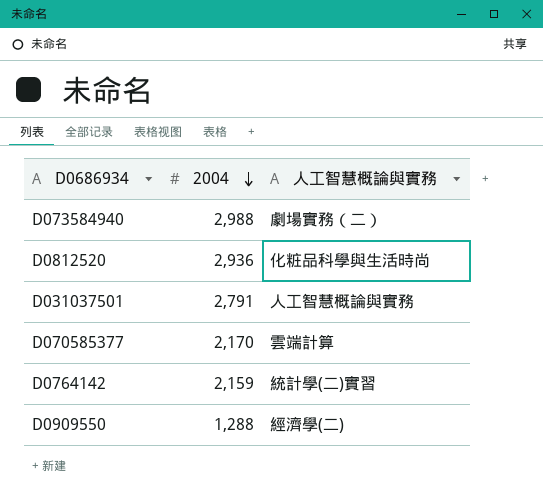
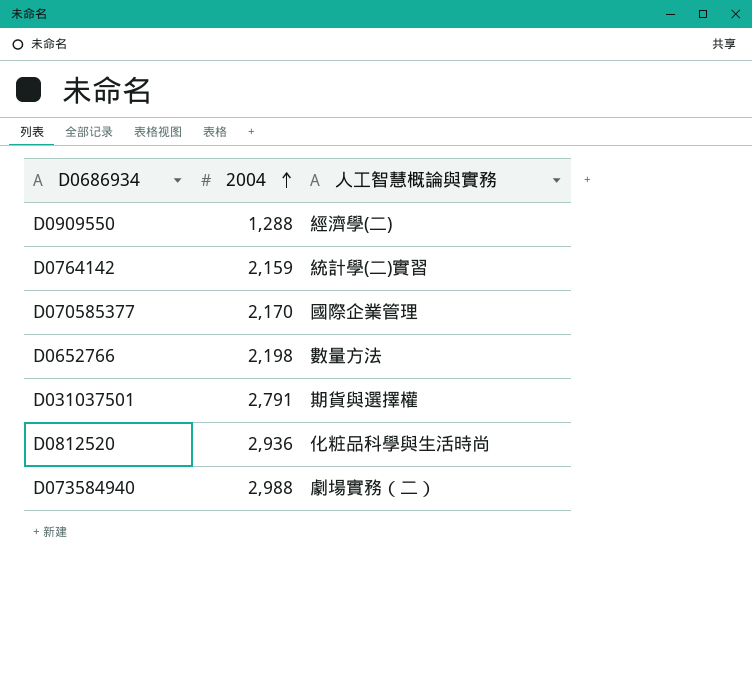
row order: 2004 descending -> 2004 ascending
D070585377 | 人工智慧概論與實務: 雲端計算 -> 國際企業管理
row D0652766: none -> 2,198 | 數量方法
D031037501 | 人工智慧概論與實務: 人工智慧概論與實務 -> 期貨與選擇權

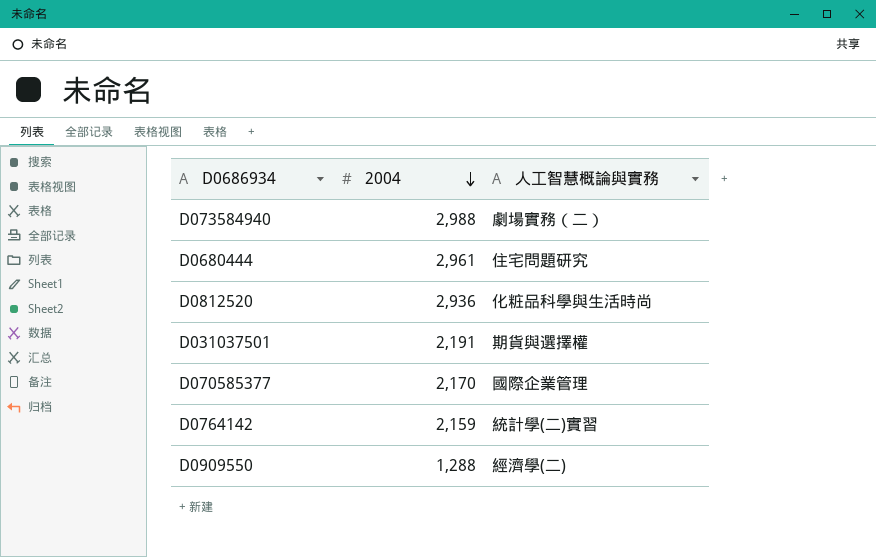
row order: 2004 ascending -> 2004 descending
row D0652766: 2,198 | 數量方法 -> none
row D0680444: none -> 2,961 | 住宅問題研究
D031037501 | 2004: 2,791 -> 2,191

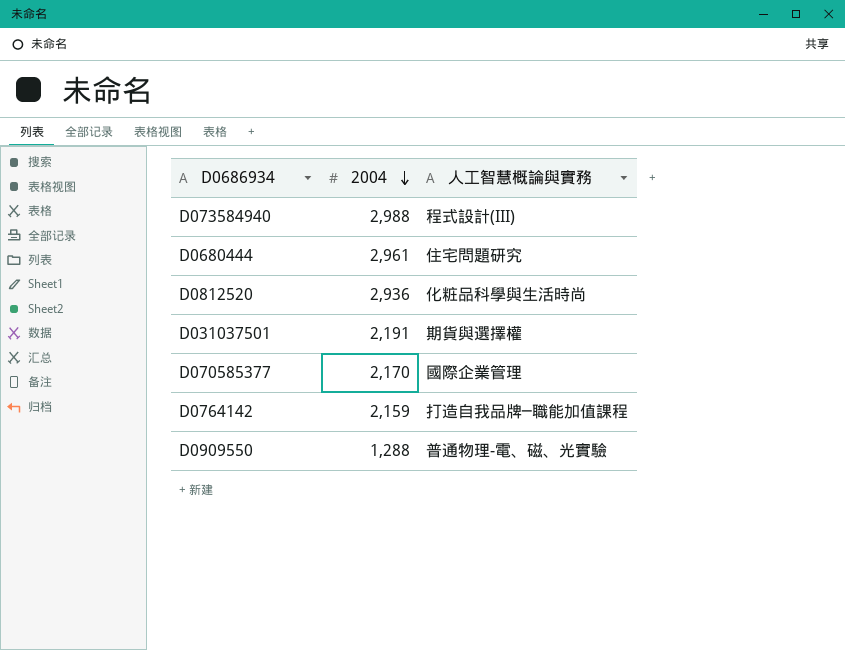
D073584940 | 人工智慧概論與實務: 劇場實務（二） -> 程式設計(III)
D0764142 | 人工智慧概論與實務: 統計學(二)實習 -> 打造自我品牌─職能加值課程
D0909550 | 人工智慧概論與實務: 經濟學(二) -> 普通物理-電、磁、光實驗

